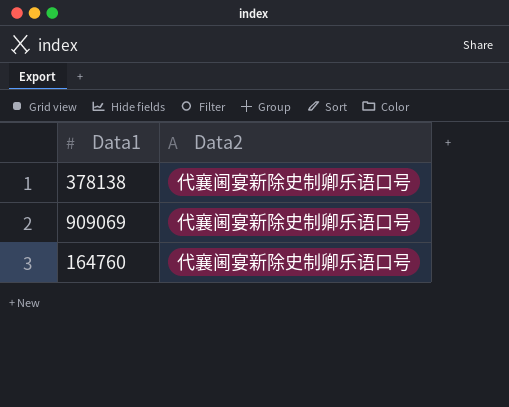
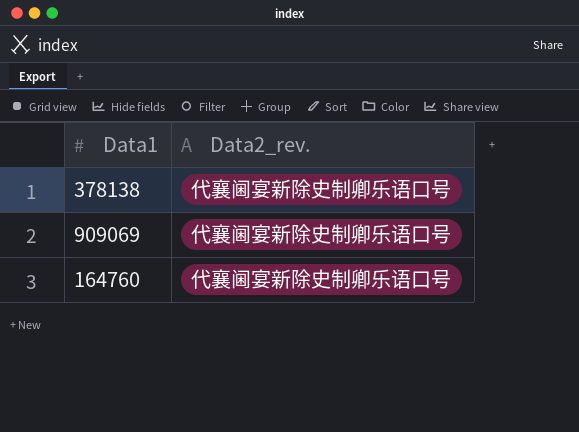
column name: Data2 -> Data2_rev.

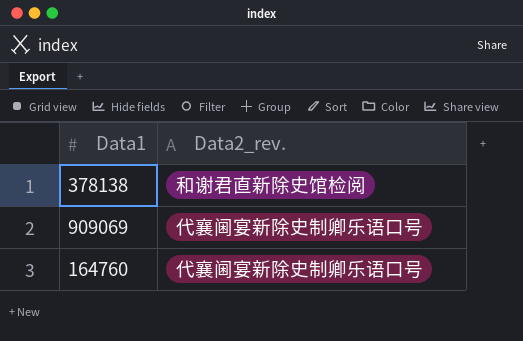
378138 | Data2_rev.: 代襄阃宴新除史制卿乐语口号 -> 和谢君直新除史馆检阅

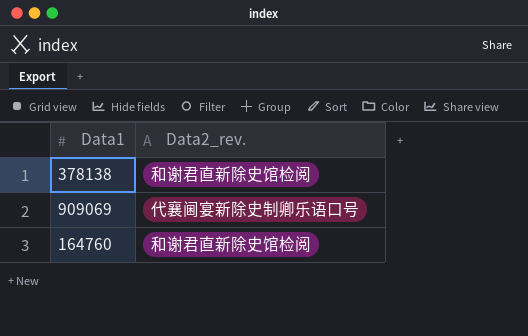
164760 | Data2_rev.: 代襄阃宴新除史制卿乐语口号 -> 和谢君直新除史馆检阅

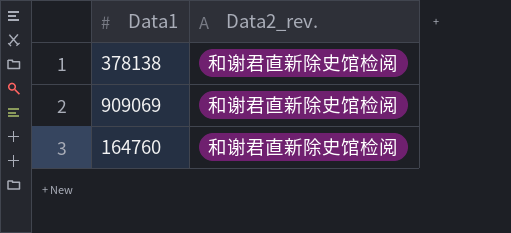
909069 | Data2_rev.: 代襄阃宴新除史制卿乐语口号 -> 和谢君直新除史馆检阅

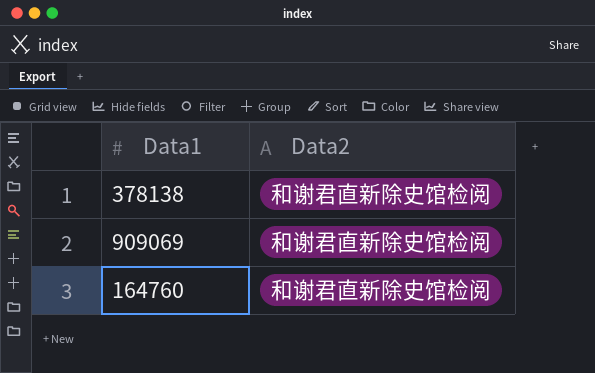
column name: Data2_rev. -> Data2

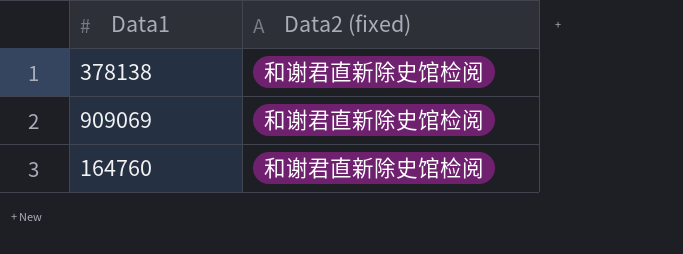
column name: Data2 -> Data2 (fixed)

